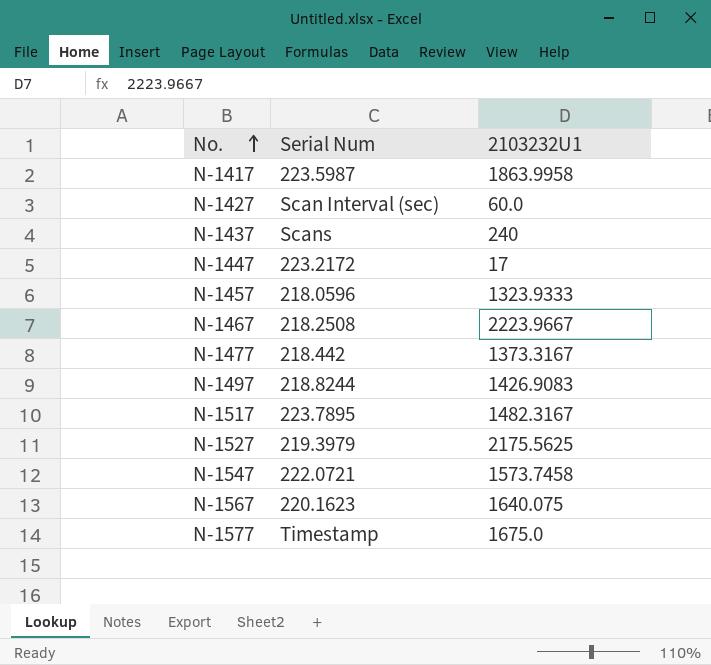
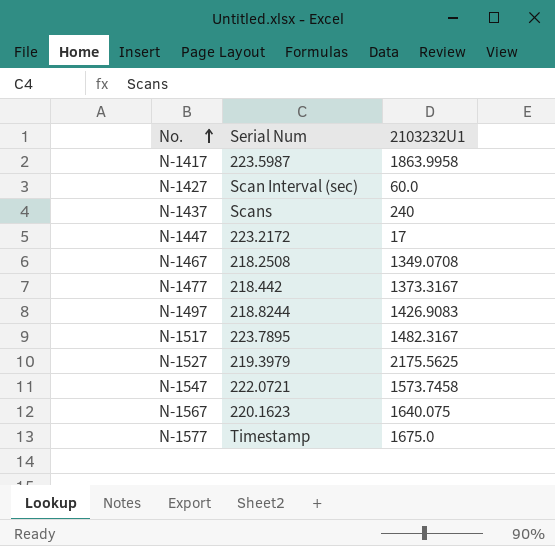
row N-1457: 218.0596 | 1323.9333 -> none
N-1467 | 2103232U1: 2223.9667 -> 1349.0708

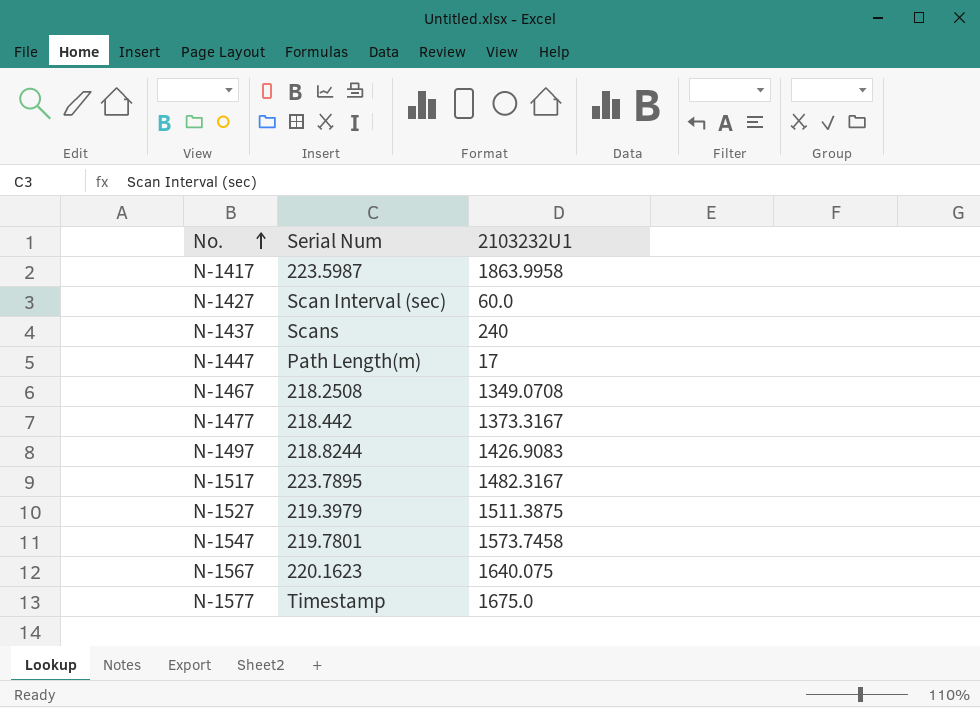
N-1447 | Serial Num: 223.2172 -> Path Length(m)
N-1527 | 2103232U1: 2175.5625 -> 1511.3875
N-1547 | Serial Num: 222.0721 -> 219.7801

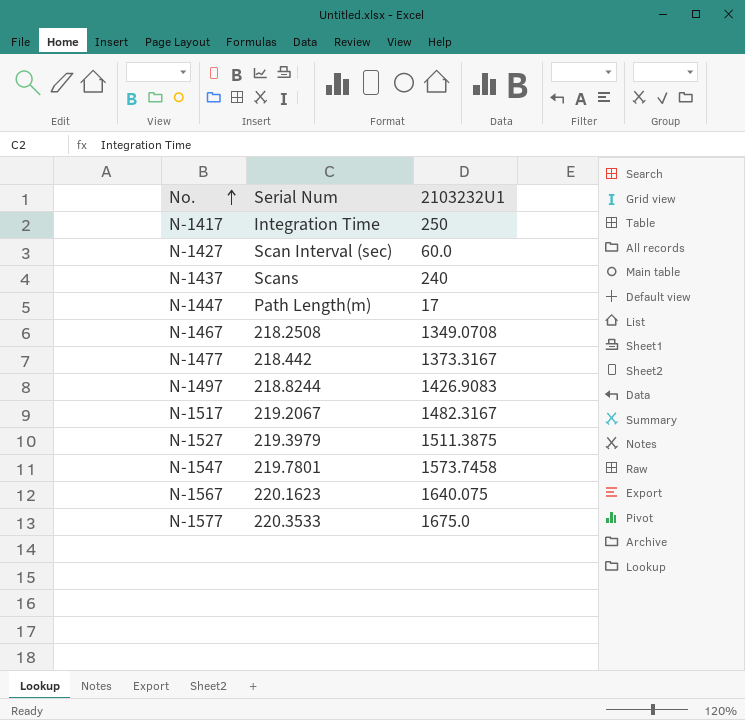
N-1417 | Serial Num: 223.5987 -> Integration Time
N-1417 | 2103232U1: 1863.9958 -> 250
N-1517 | Serial Num: 223.7895 -> 219.2067
N-1577 | Serial Num: Timestamp -> 220.3533

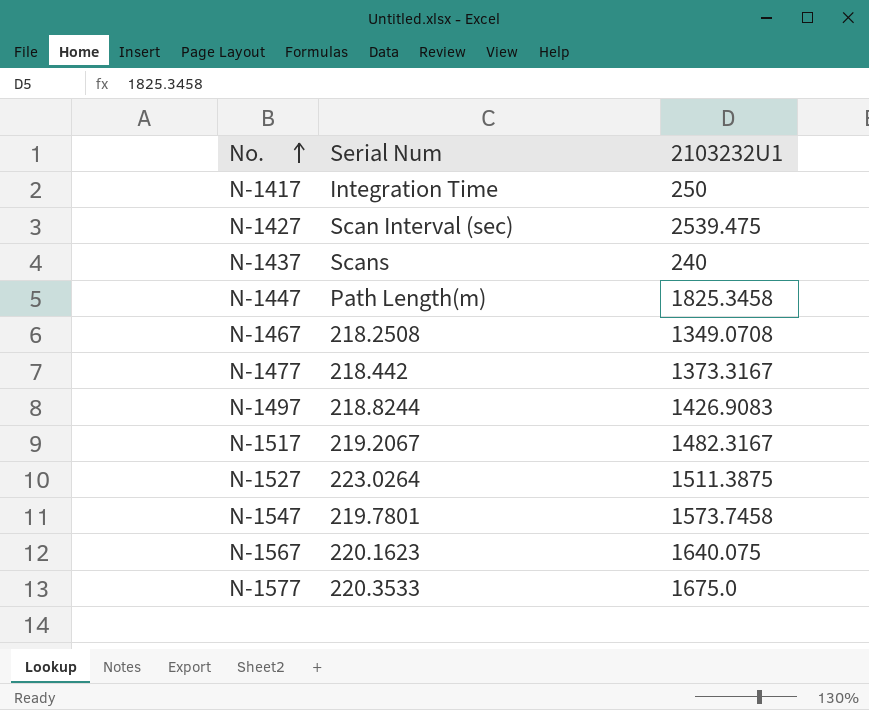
N-1427 | 2103232U1: 60.0 -> 2539.475
N-1447 | 2103232U1: 17 -> 1825.3458
N-1527 | Serial Num: 219.3979 -> 223.0264

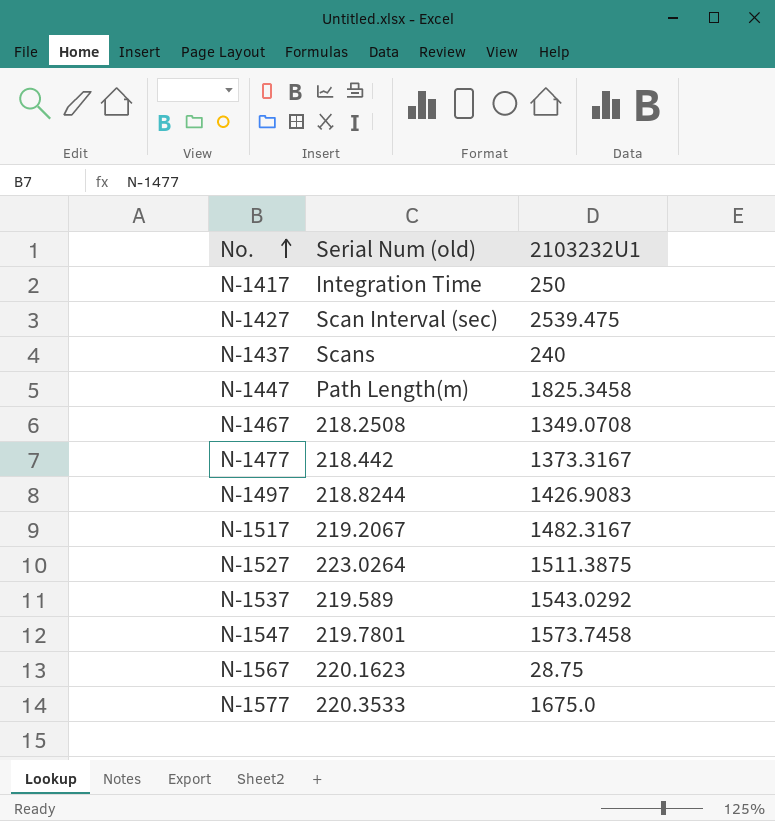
column name: Serial Num -> Serial Num (old)
row N-1537: none -> 219.589 | 1543.0292
N-1567 | 2103232U1: 1640.075 -> 28.75

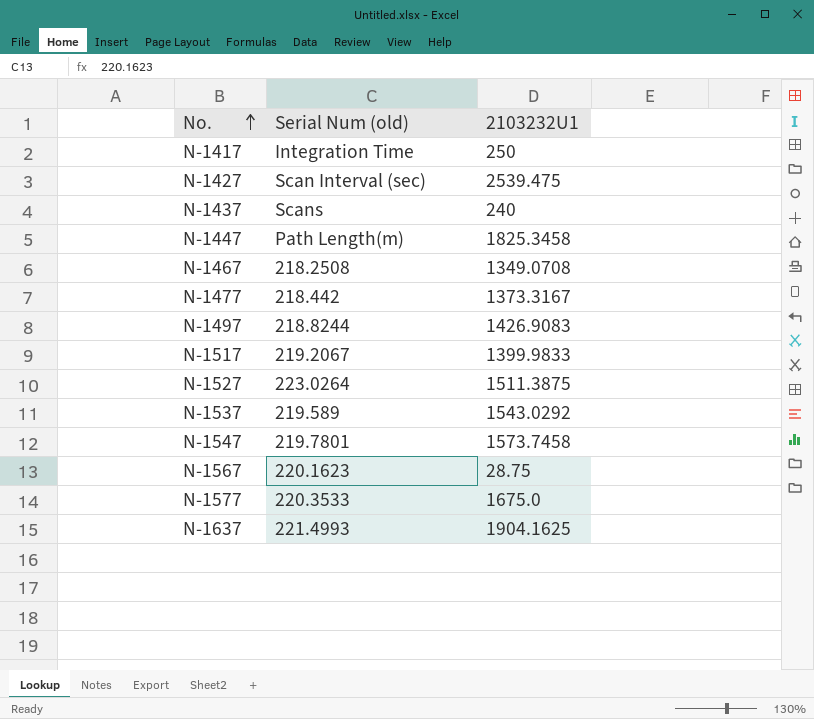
N-1517 | 2103232U1: 1482.3167 -> 1399.9833
row N-1637: none -> 221.4993 | 1904.1625

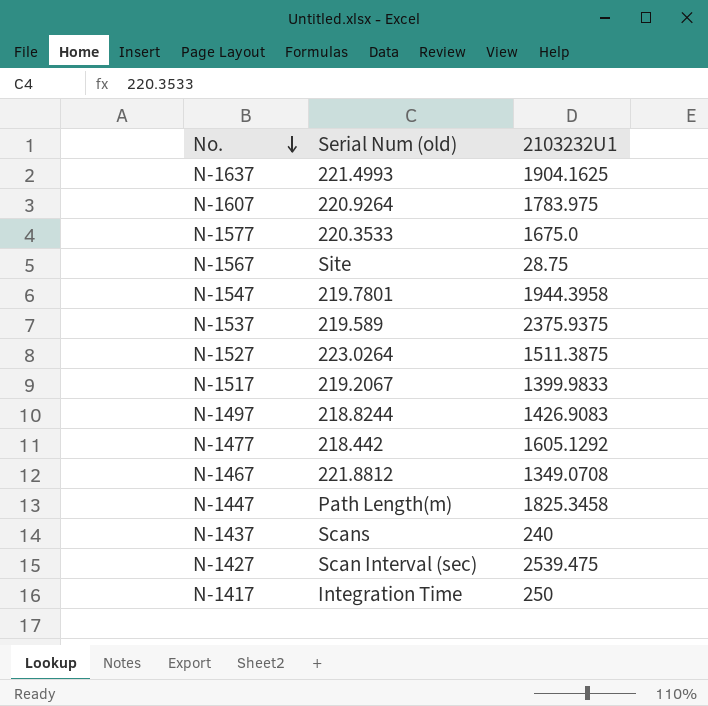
row order: No. ascending -> No. descending
row N-1607: none -> 220.9264 | 1783.975
N-1567 | Serial Num (old): 220.1623 -> Site
N-1547 | 2103232U1: 1573.7458 -> 1944.3958
N-1537 | 2103232U1: 1543.0292 -> 2375.9375
N-1477 | 2103232U1: 1373.3167 -> 1605.1292
N-1467 | Serial Num (old): 218.2508 -> 221.8812

